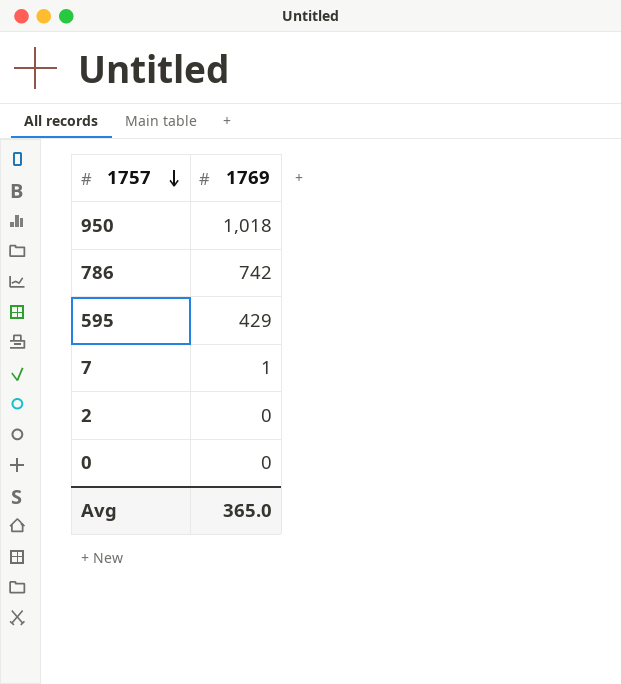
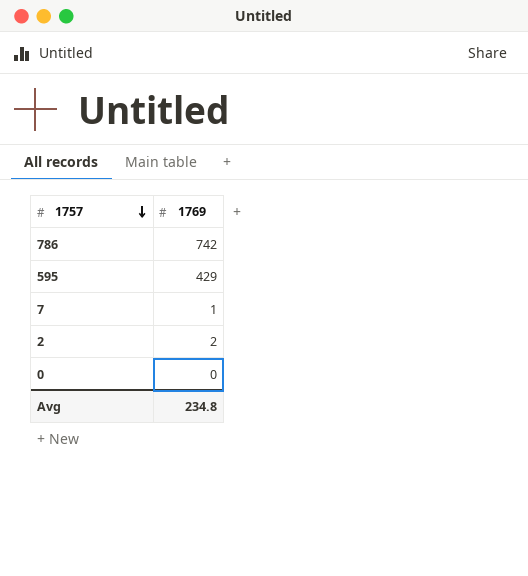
row 950: 1,018 -> none
2 | 1769: 0 -> 2
Avg | 1769: 365.0 -> 234.8

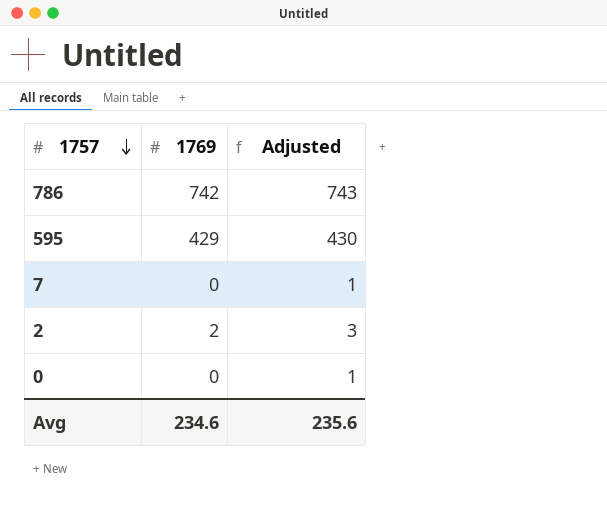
column Adjusted | formula: none -> [1769] + 1
7 | 1769: 1 -> 0
Avg | 1769: 234.8 -> 234.6

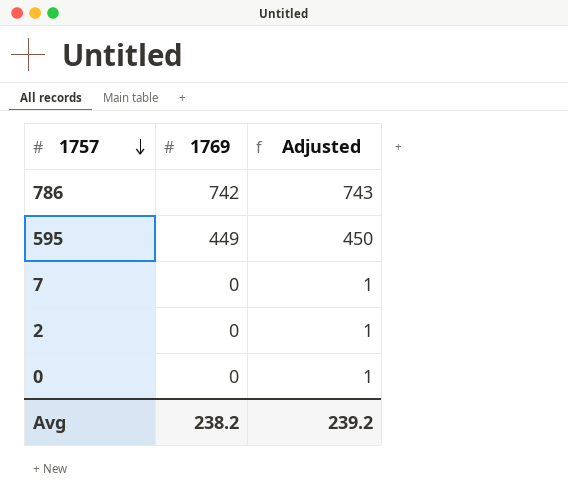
595 | 1769: 429 -> 449
595 | Adjusted: 430 -> 450
2 | 1769: 2 -> 0
2 | Adjusted: 3 -> 1
Avg | 1769: 234.6 -> 238.2
Avg | Adjusted: 235.6 -> 239.2

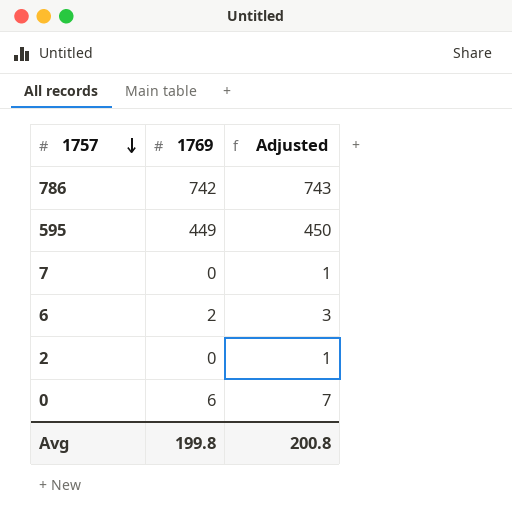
row 6: none -> 2 | 3
0 | 1769: 0 -> 6
0 | Adjusted: 1 -> 7
Avg | 1769: 238.2 -> 199.8
Avg | Adjusted: 239.2 -> 200.8

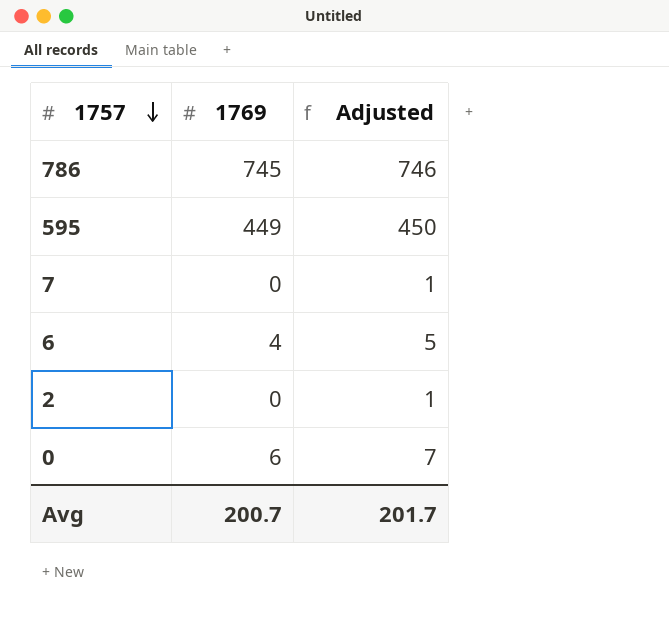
786 | 1769: 742 -> 745
786 | Adjusted: 743 -> 746
6 | 1769: 2 -> 4
6 | Adjusted: 3 -> 5
Avg | 1769: 199.8 -> 200.7
Avg | Adjusted: 200.8 -> 201.7

